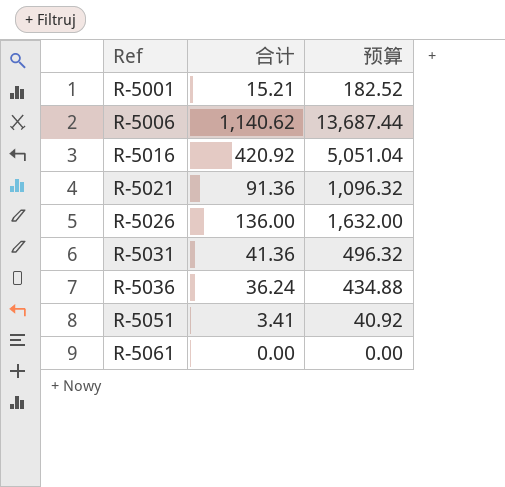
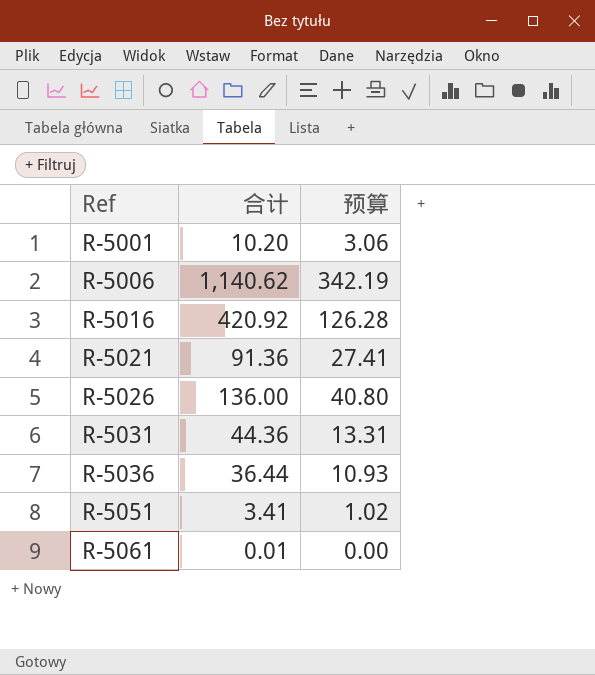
column 预算 | formula: [合计] * 12 -> [合计] * 0.3
R-5001 | 合计: 15.21 -> 10.20
R-5031 | 合计: 41.36 -> 44.36
R-5036 | 合计: 36.24 -> 36.44
R-5061 | 合计: 0.00 -> 0.01

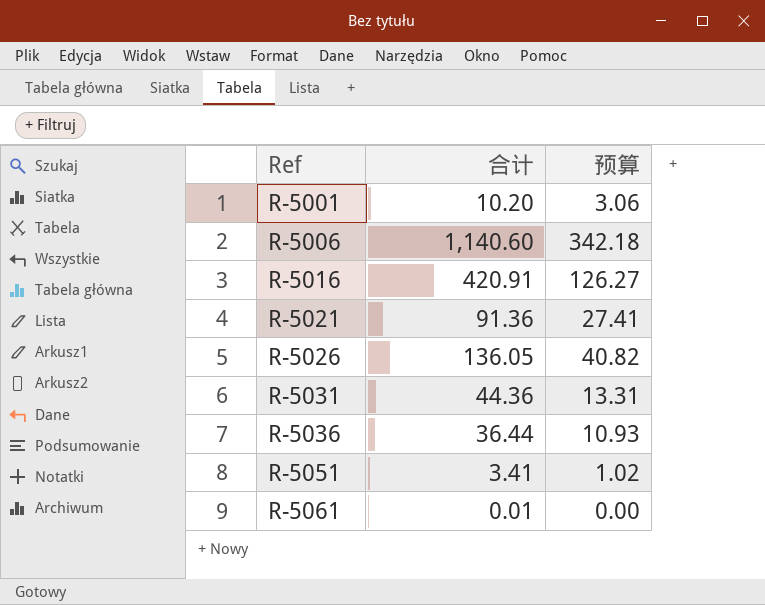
R-5006 | 合计: 1,140.62 -> 1,140.60
R-5006 | 预算: 342.19 -> 342.18
R-5016 | 合计: 420.92 -> 420.91
R-5016 | 预算: 126.28 -> 126.27
R-5026 | 合计: 136.00 -> 136.05
R-5026 | 预算: 40.80 -> 40.82

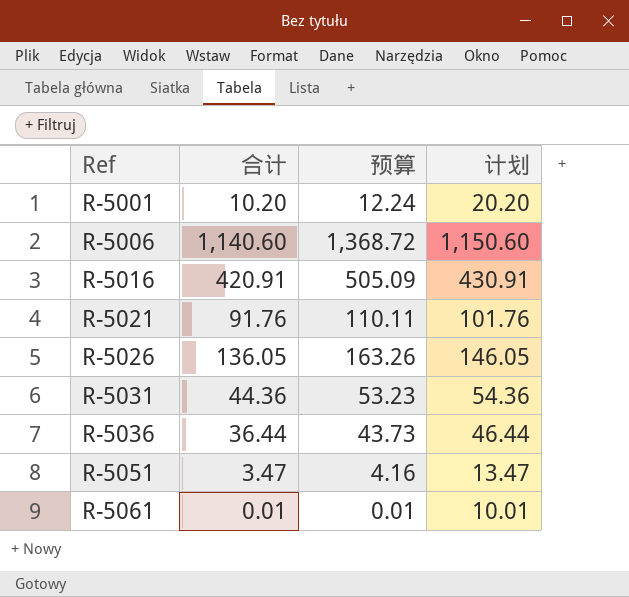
column 预算 | formula: [合计] * 0.3 -> [合计] * 1.2
column 计划 | formula: none -> [合计] + 10
R-5021 | 合计: 91.36 -> 91.76
R-5051 | 合计: 3.41 -> 3.47

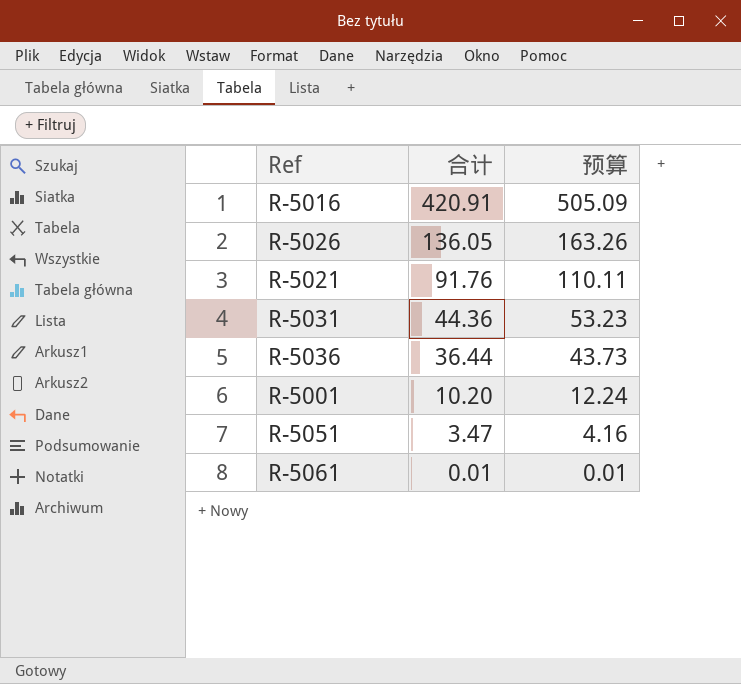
row order: Ref ascending -> 合计 descending
column 计划 | formula: [合计] + 10 -> none
row R-5006: 1,140.60 | 1,368.72 | 1,150.60 -> none

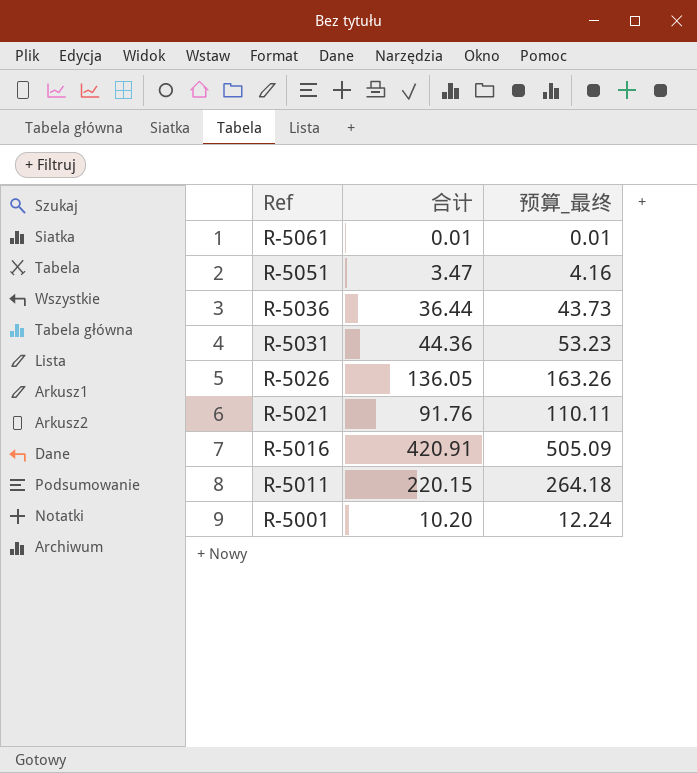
row order: 合计 descending -> Ref descending
column name: 预算 -> 预算_最终
row R-5011: none -> 220.15 | 264.18

